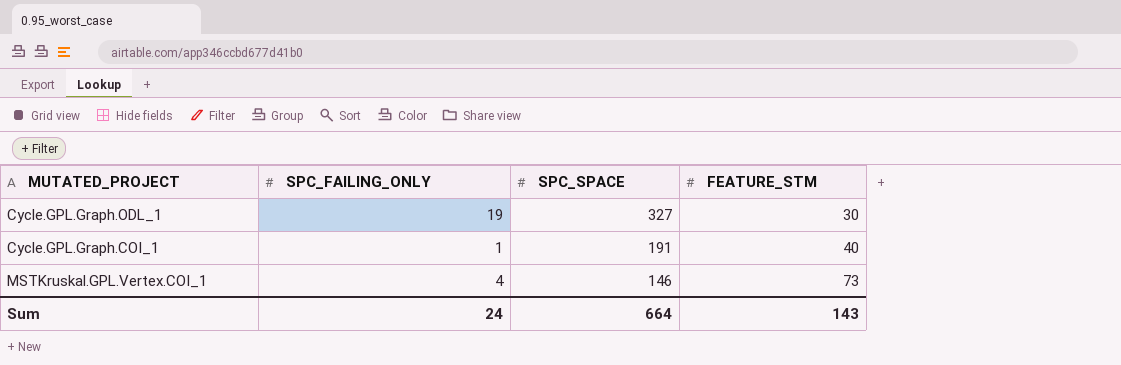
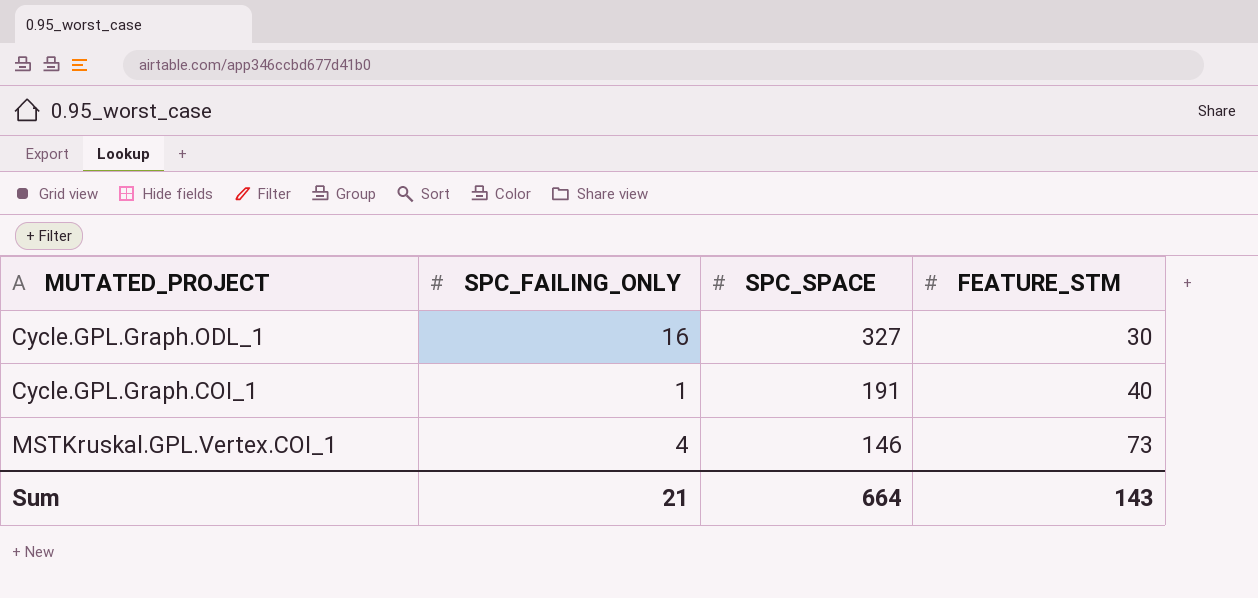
Cycle.GPL.Graph.ODL_1 | SPC_FAILING_ONLY: 19 -> 16
Sum | SPC_FAILING_ONLY: 24 -> 21

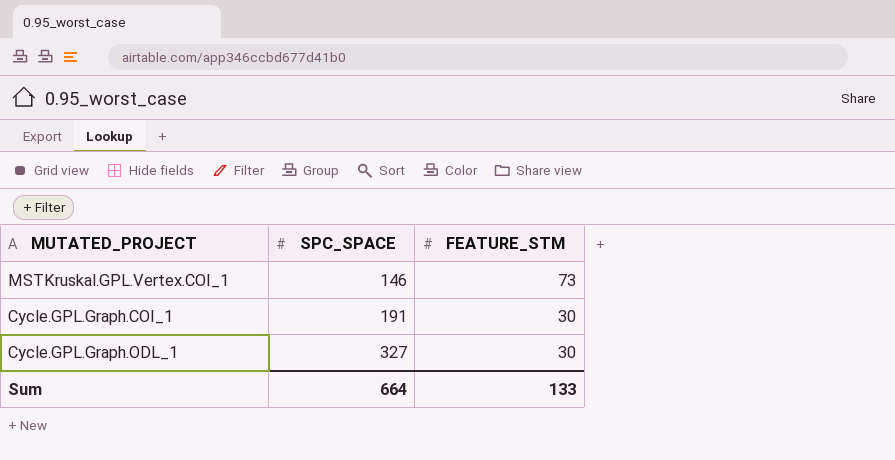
row order: SPC_SPACE descending -> SPC_SPACE ascending
column SPC_FAILING_ONLY | position: 2 -> none
Cycle.GPL.Graph.COI_1 | FEATURE_STM: 40 -> 30
Sum | FEATURE_STM: 143 -> 133

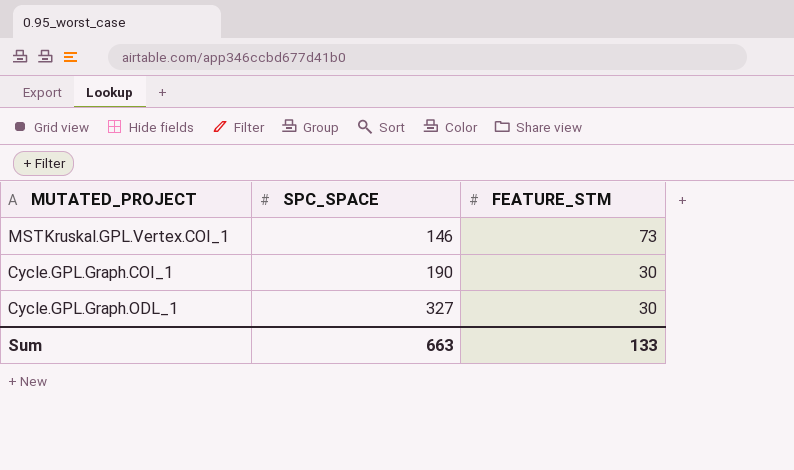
Cycle.GPL.Graph.COI_1 | SPC_SPACE: 191 -> 190
Sum | SPC_SPACE: 664 -> 663

